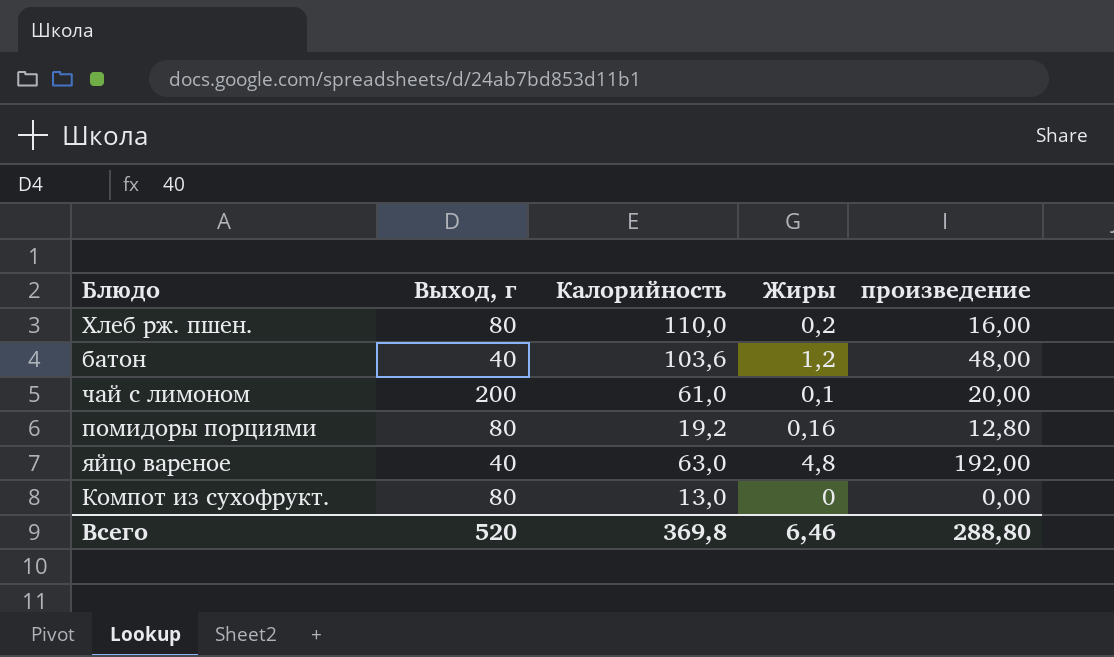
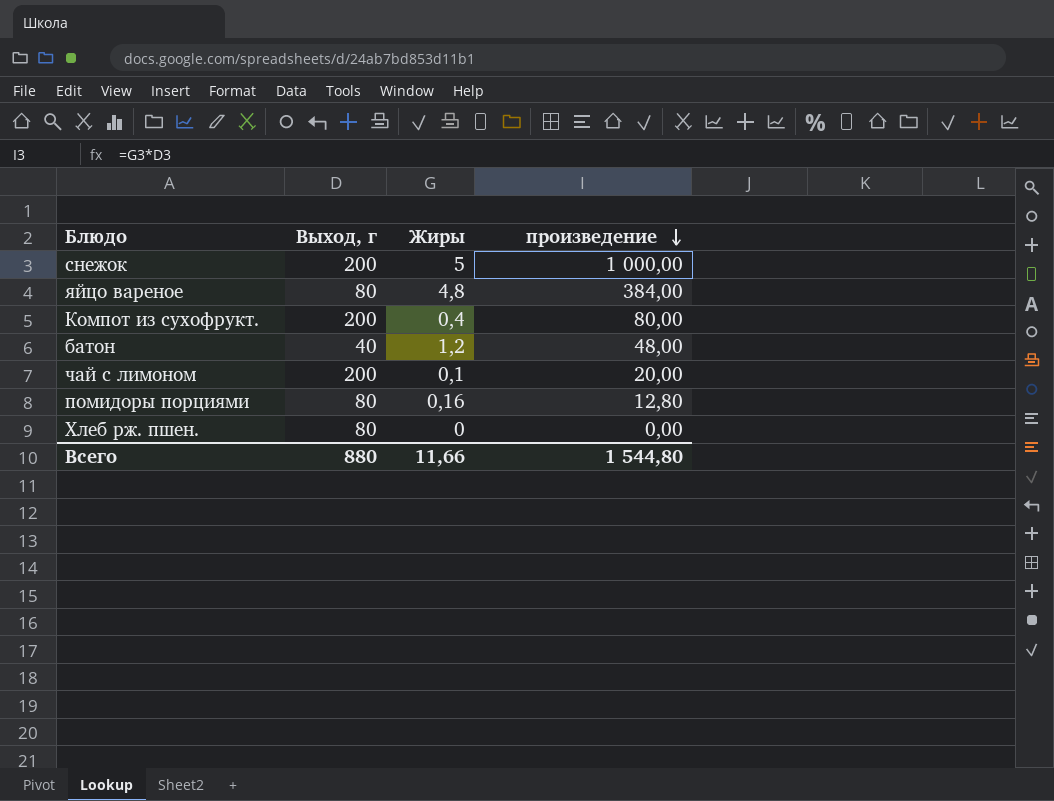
row order: none -> произведение descending
column Калорийность | position: 3 -> none
row снежок: none -> 200 | 5 | 1 000,00
яйцо вареное | Выход, г: 40 -> 80
яйцо вареное | произведение: 192,00 -> 384,00
Компот из сухофрукт. | Выход, г: 80 -> 200
Компот из сухофрукт. | Жиры: 0 -> 0,4
Компот из сухофрукт. | произведение: 0,00 -> 80,00
Хлеб рж. пшен. | Жиры: 0,2 -> 0
Хлеб рж. пшен. | произведение: 16,00 -> 0,00
Всего | Выход, г: 520 -> 880
Всего | Жиры: 6,46 -> 11,66
Всего | произведение: 288,80 -> 1 544,80

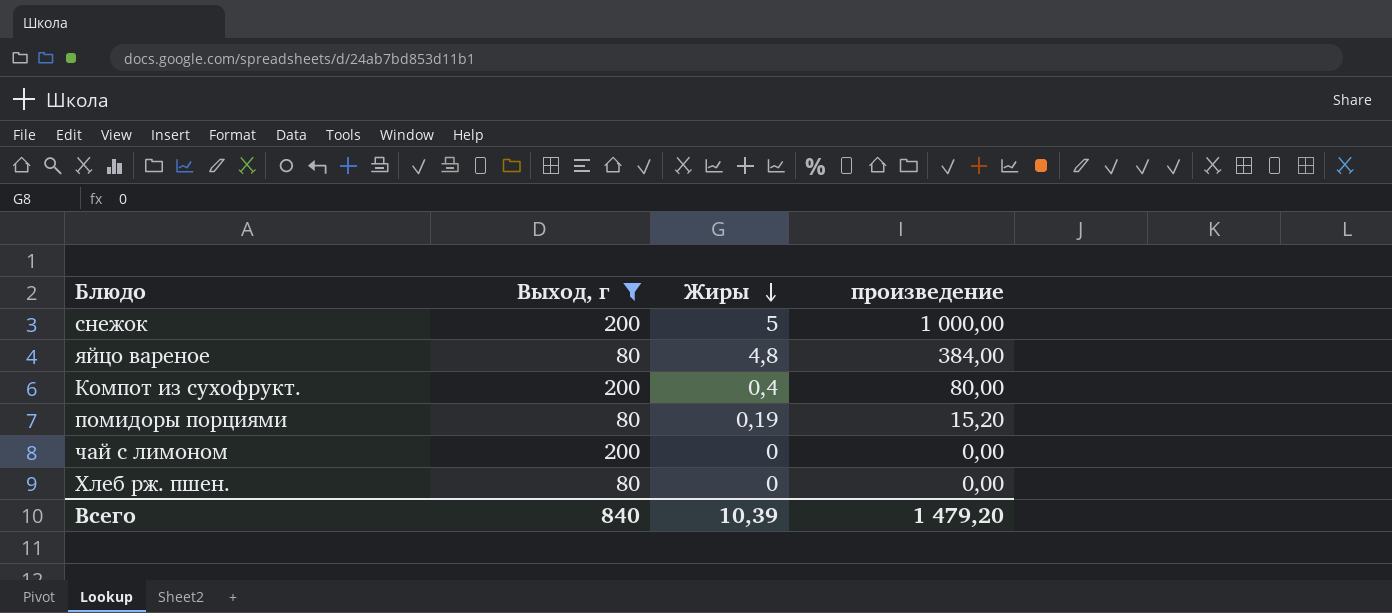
filter: none -> Выход, г != 40
row order: произведение descending -> Жиры descending
помидоры порциями | Жиры: 0,16 -> 0,19
помидоры порциями | произведение: 12,80 -> 15,20
чай с лимоном | Жиры: 0,1 -> 0
чай с лимоном | произведение: 20,00 -> 0,00
Всего | Выход, г: 880 -> 840
Всего | Жиры: 11,66 -> 10,39
Всего | произведение: 1 544,80 -> 1 479,20

